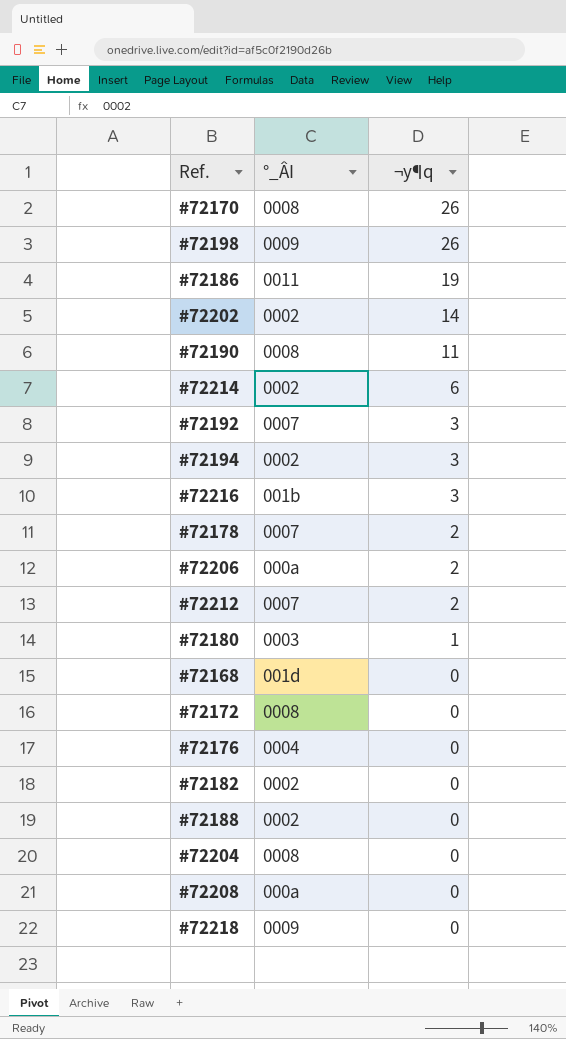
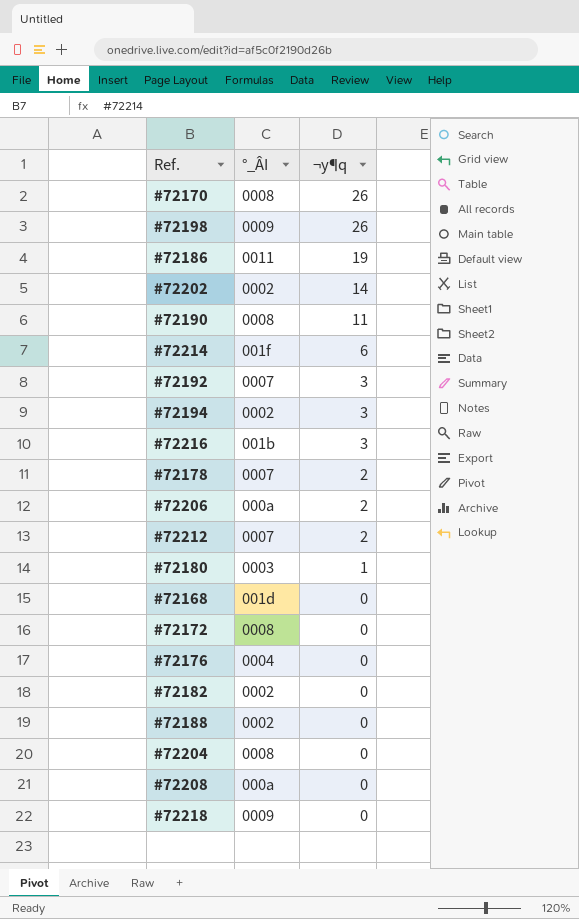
#72214 | °_ÂI: 0002 -> 001f

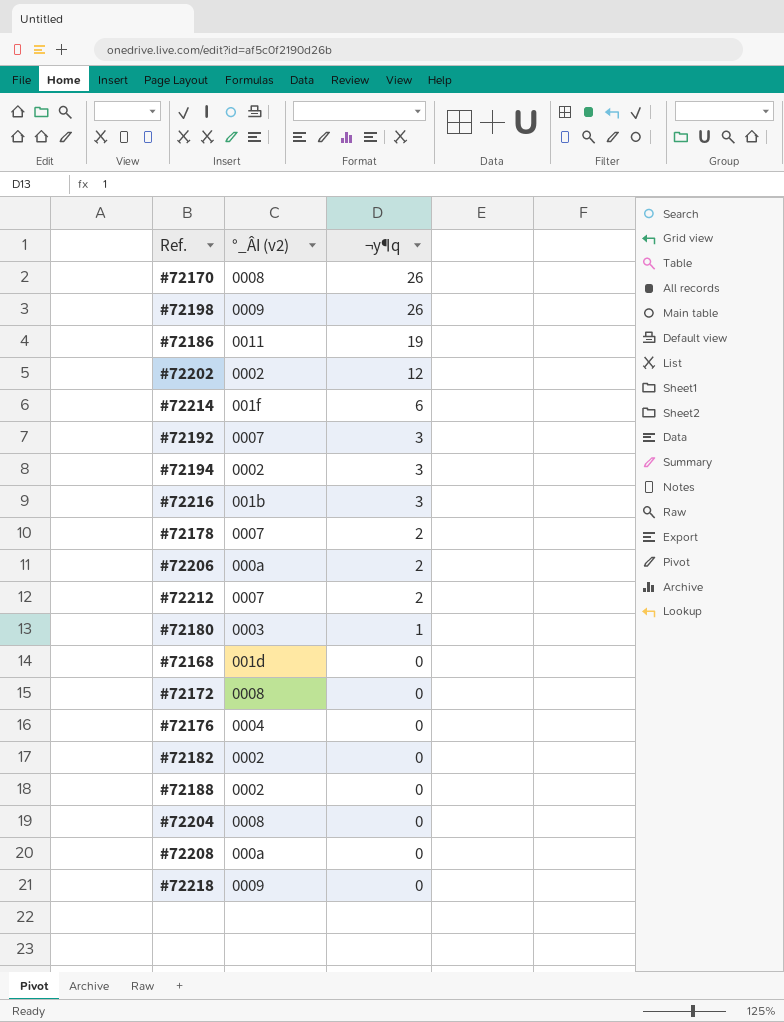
column name: °_ÂI -> °_ÂI (v2)
row #72190: 0008 | 11 -> none
#72202 | ¬y¶q: 14 -> 12

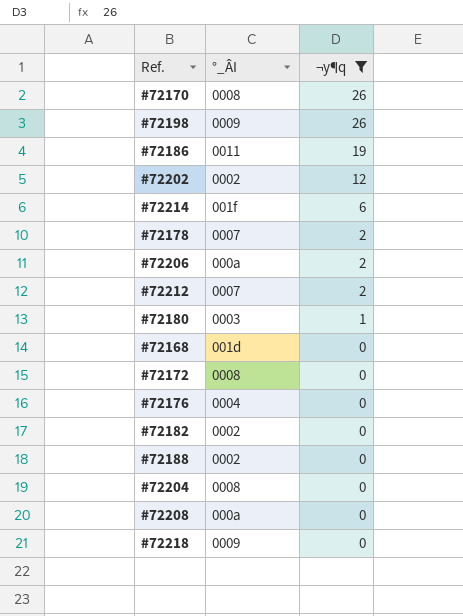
filter: none -> ¬y¶q != 3
column name: °_ÂI (v2) -> °_ÂI

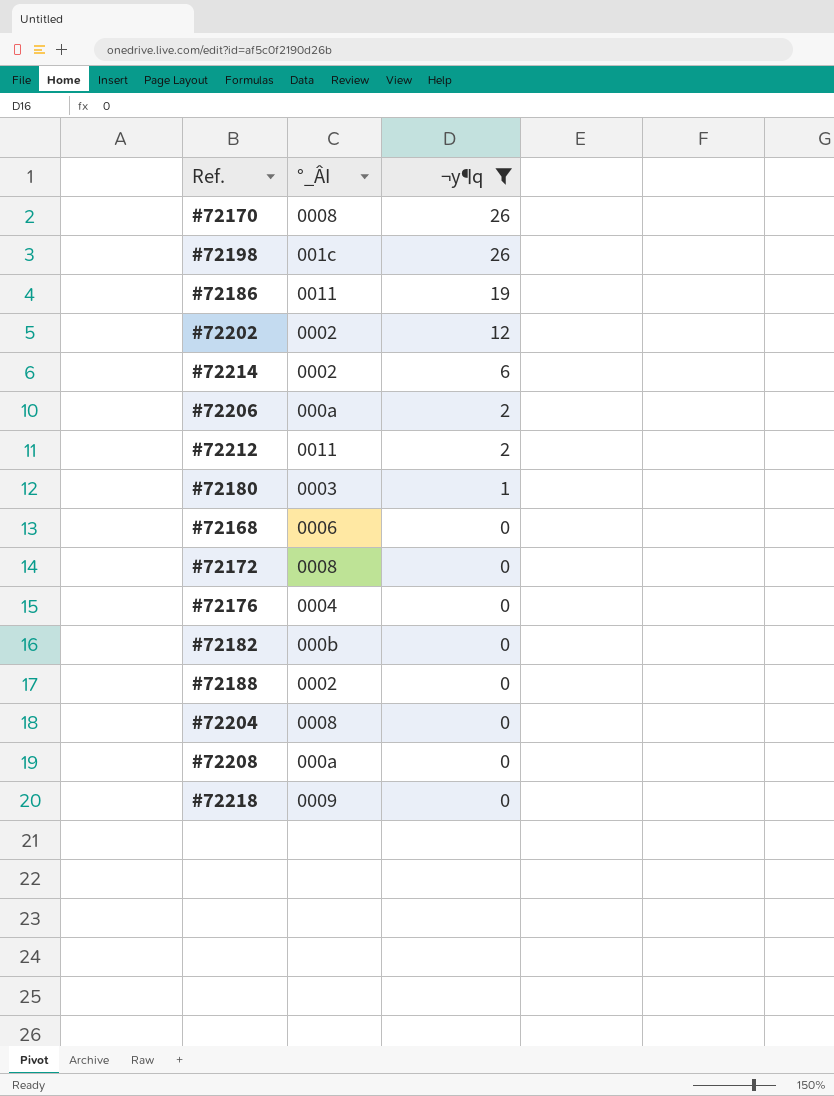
row #72178: 0007 | 2 -> none
#72198 | °_ÂI: 0009 -> 001c
#72214 | °_ÂI: 001f -> 0002
#72212 | °_ÂI: 0007 -> 0011
#72168 | °_ÂI: 001d -> 0006
#72182 | °_ÂI: 0002 -> 000b

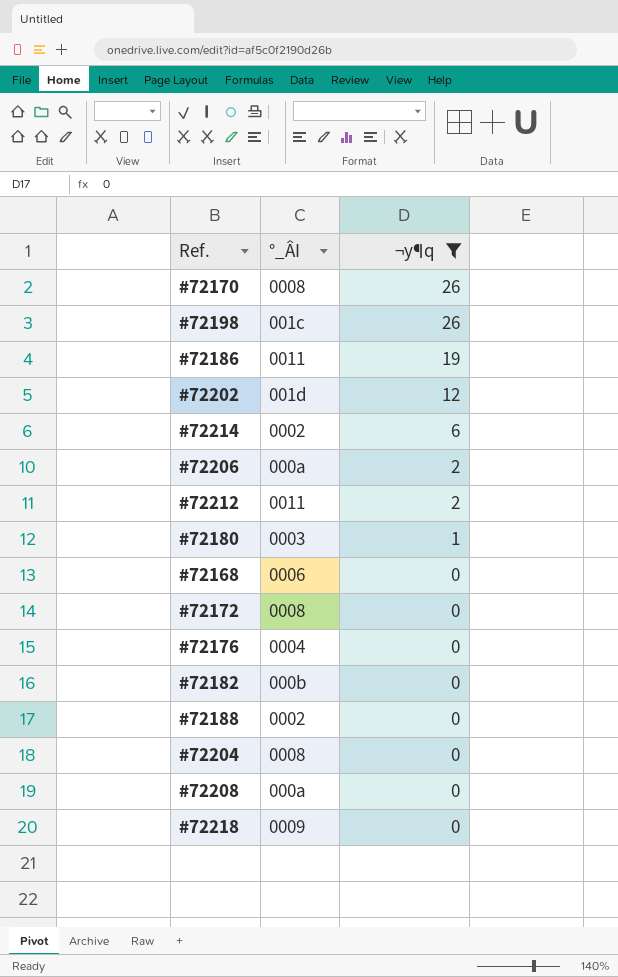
#72202 | °_ÂI: 0002 -> 001d

